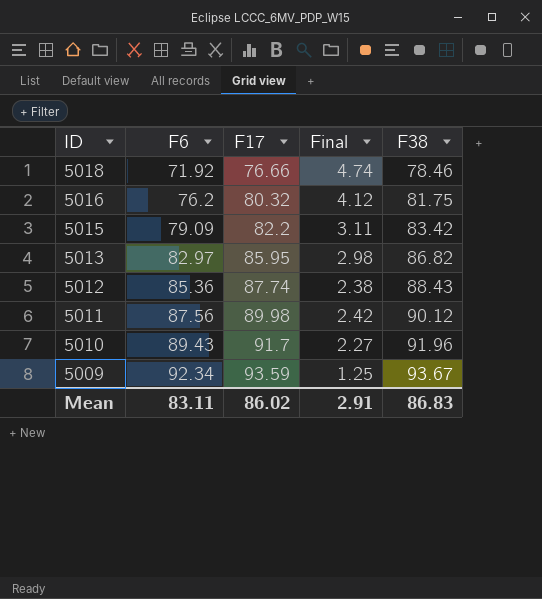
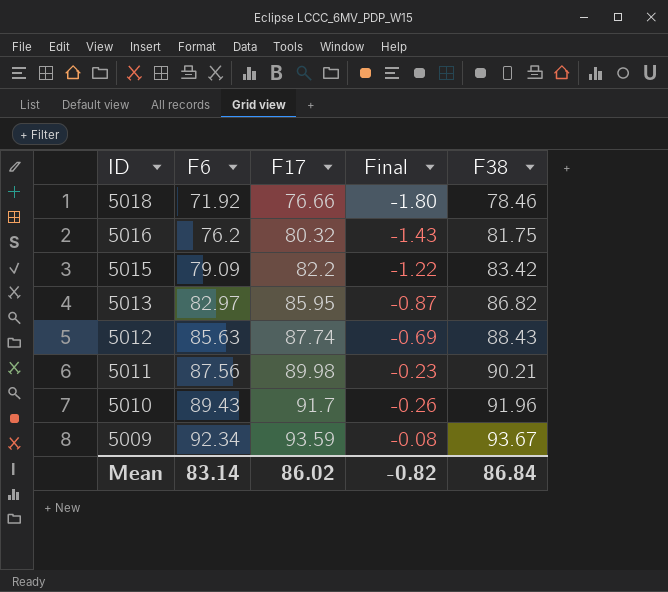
column Final | formula: [F17] - [F6] -> [F17] - [F38]
5012 | F6: 85.36 -> 85.63
5011 | F38: 90.12 -> 90.21
Mean | F6: 83.11 -> 83.14
Mean | Final: 2.91 -> -0.82
Mean | F38: 86.83 -> 86.84

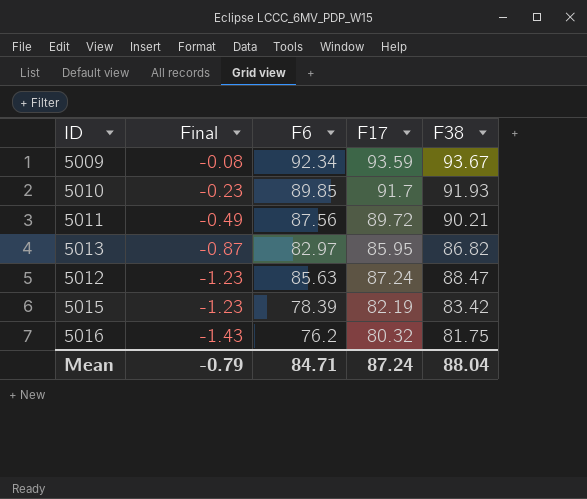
row order: ID descending -> Final descending
column Final | position: 4 -> 2
row 5018: 71.92 | 76.66 | -1.80 | 78.46 -> none
5010 | Final: -0.26 -> -0.23
5010 | F6: 89.43 -> 89.85
5010 | F38: 91.96 -> 91.93
5011 | Final: -0.23 -> -0.49
5011 | F17: 89.98 -> 89.72
5012 | Final: -0.69 -> -1.23
5012 | F17: 87.74 -> 87.24
5012 | F38: 88.43 -> 88.47
5015 | Final: -1.22 -> -1.23
5015 | F6: 79.09 -> 78.39
5015 | F17: 82.2 -> 82.19
Mean | Final: -0.82 -> -0.79
Mean | F6: 83.14 -> 84.71
Mean | F17: 86.02 -> 87.24
Mean | F38: 86.84 -> 88.04

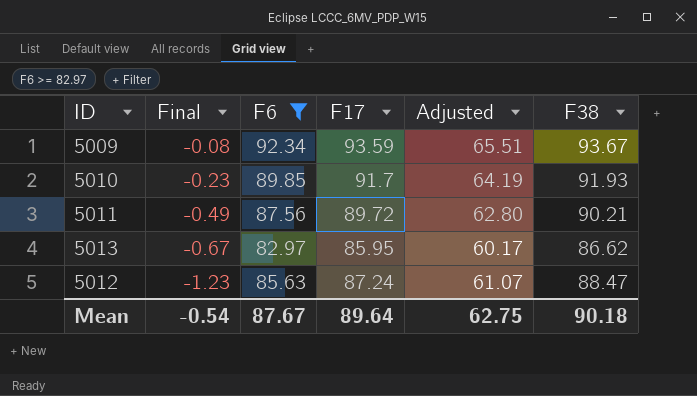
filter: none -> F6 >= 82.97
column Adjusted | formula: none -> [F17] * 0.7
5013 | Final: -0.87 -> -0.67
5013 | F38: 86.82 -> 86.62
Mean | Final: -0.79 -> -0.54
Mean | F6: 84.71 -> 87.67
Mean | F17: 87.24 -> 89.64
Mean | F38: 88.04 -> 90.18

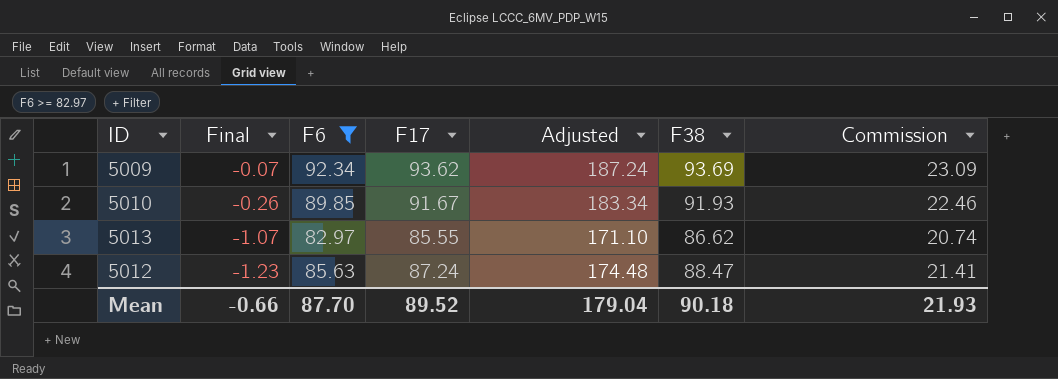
column Adjusted | formula: [F17] * 0.7 -> [F17] * 2
column Commission | formula: none -> [F6] * 0.25
row 5011: -0.49 | 87.56 | 89.72 | 62.80 | 90.21 -> none
5009 | Final: -0.08 -> -0.07
5009 | F17: 93.59 -> 93.62
5009 | F38: 93.67 -> 93.69
5010 | Final: -0.23 -> -0.26
5010 | F17: 91.7 -> 91.67
5013 | Final: -0.67 -> -1.07
5013 | F17: 85.95 -> 85.55
Mean | Final: -0.54 -> -0.66
Mean | F6: 87.67 -> 87.70
Mean | F17: 89.64 -> 89.52
Mean | Adjusted: 62.75 -> 179.04

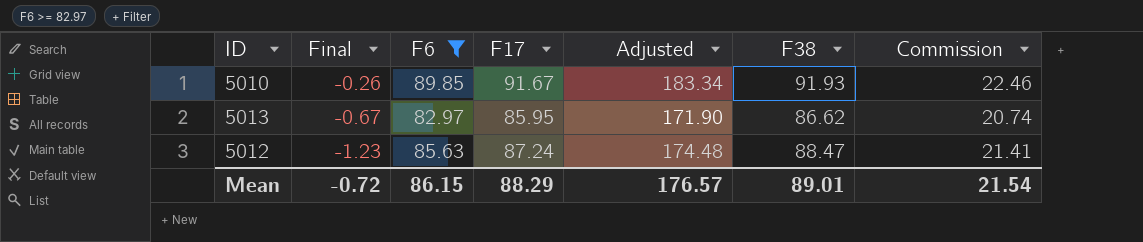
row 5009: -0.07 | 92.34 | 93.62 | 187.24 | 93.69 | 23.09 -> none
5013 | Final: -1.07 -> -0.67
5013 | F17: 85.55 -> 85.95
5013 | Adjusted: 171.10 -> 171.90
Mean | Final: -0.66 -> -0.72
Mean | F6: 87.70 -> 86.15
Mean | F17: 89.52 -> 88.29
Mean | Adjusted: 179.04 -> 176.57
Mean | F38: 90.18 -> 89.01
Mean | Commission: 21.93 -> 21.54

